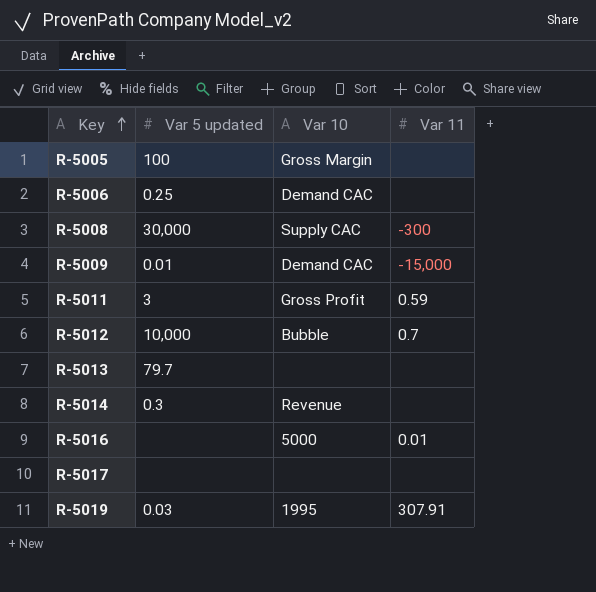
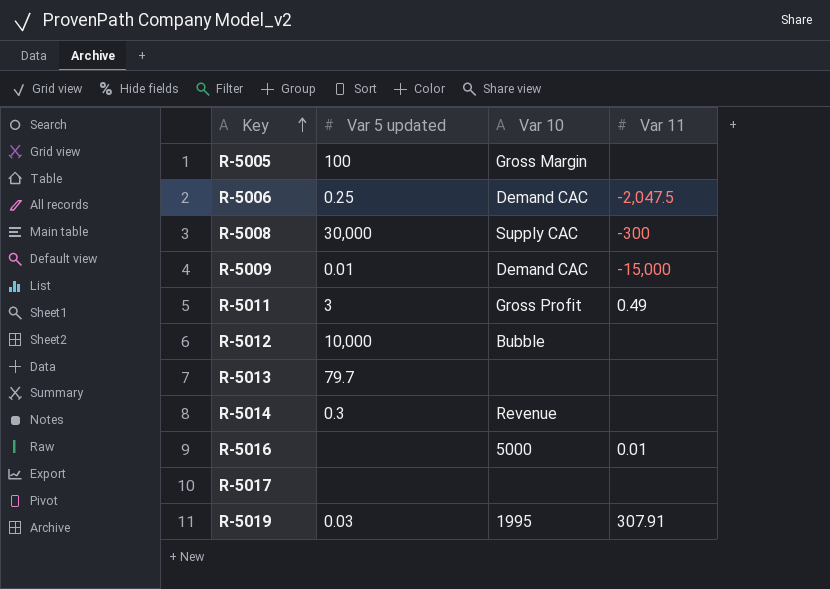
R-5006 | Var 11: none -> -2,047.5
R-5011 | Var 11: 0.59 -> 0.49
R-5012 | Var 11: 0.7 -> none

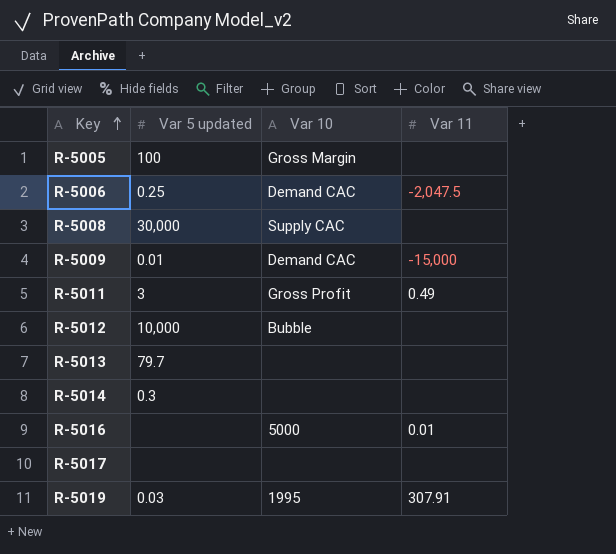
R-5008 | Var 11: -300 -> none
R-5014 | Var 10: Revenue -> none

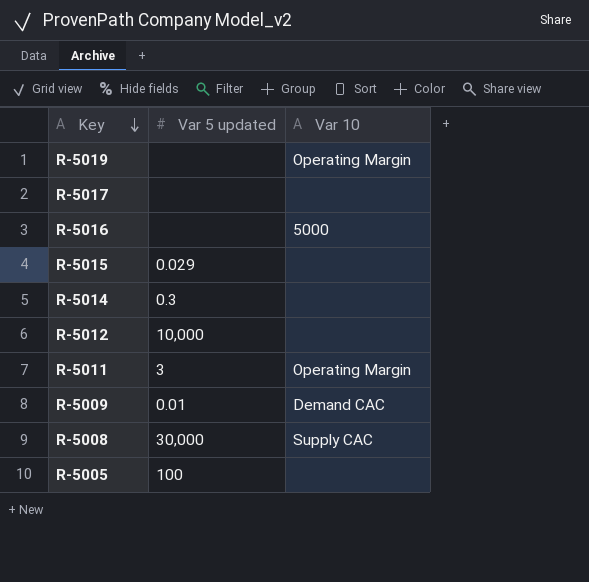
row order: Key ascending -> Key descending
column Var 11 | position: 4 -> none
row R-5006: 0.25 | Demand CAC | -2,047.5 -> none
row R-5013: 79.7 | none | none -> none
R-5019 | Var 5 updated: 0.03 -> none
R-5019 | Var 10: 1995 -> Operating Margin
row R-5015: none -> 0.029 | none
R-5012 | Var 10: Bubble -> none
R-5011 | Var 10: Gross Profit -> Operating Margin
R-5005 | Var 10: Gross Margin -> none

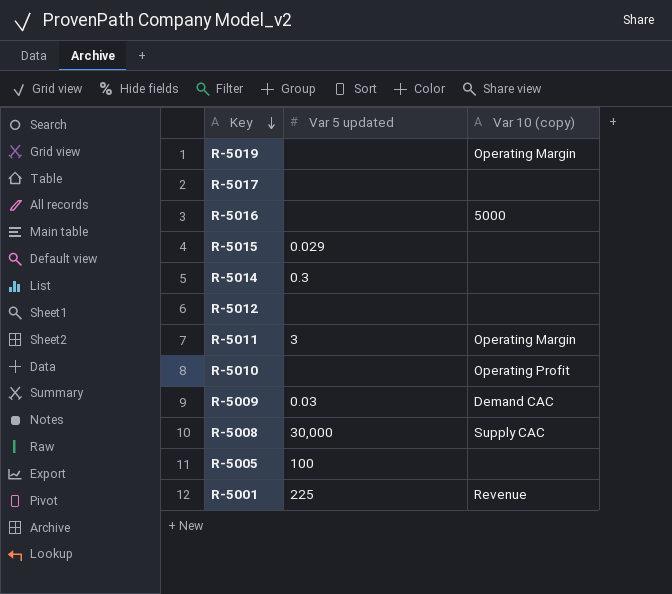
column name: Var 10 -> Var 10 (copy)
R-5012 | Var 5 updated: 10,000 -> none
row R-5010: none -> none | Operating Profit
R-5009 | Var 5 updated: 0.01 -> 0.03
row R-5001: none -> 225 | Revenue

